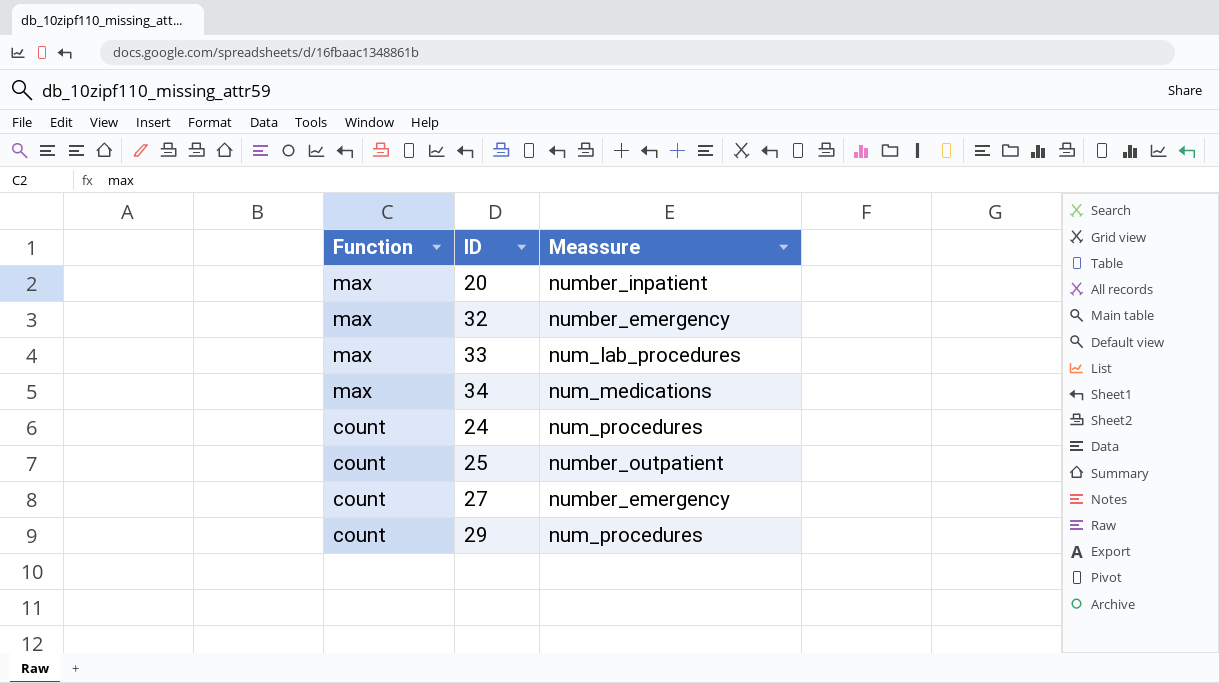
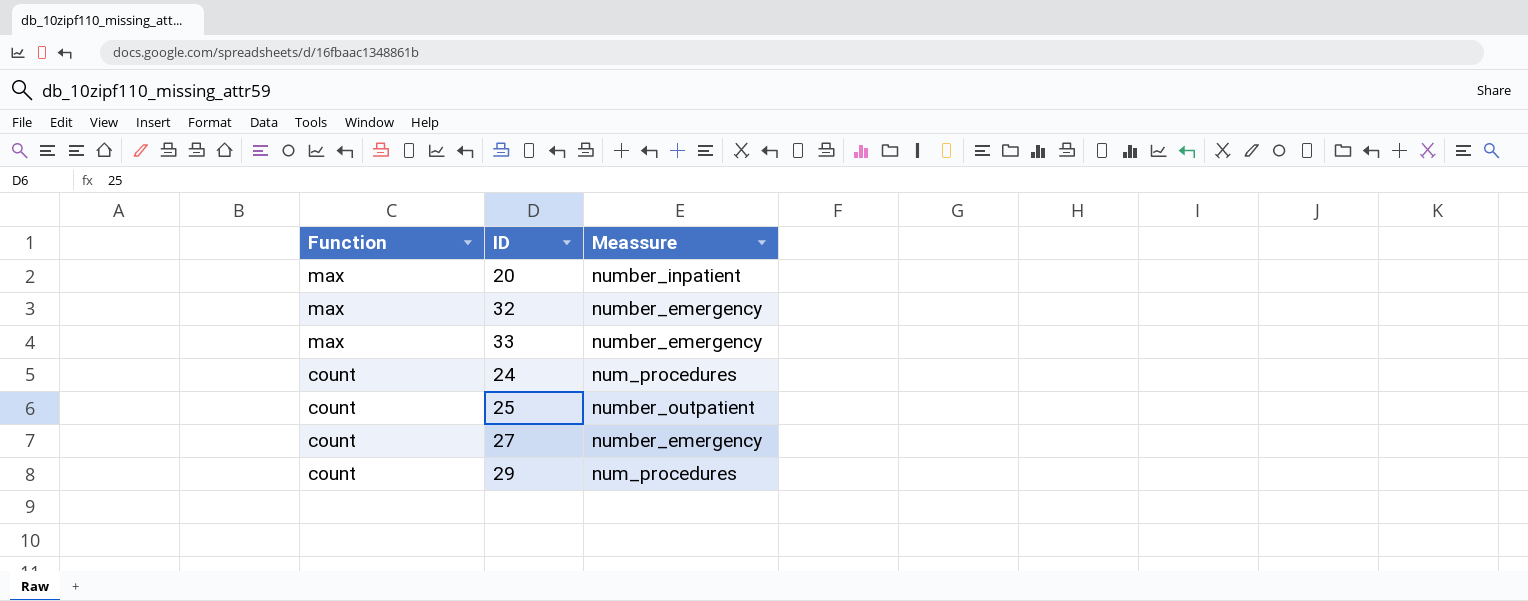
row 34: max | num_medications -> none
33 | Meassure: num_lab_procedures -> number_emergency

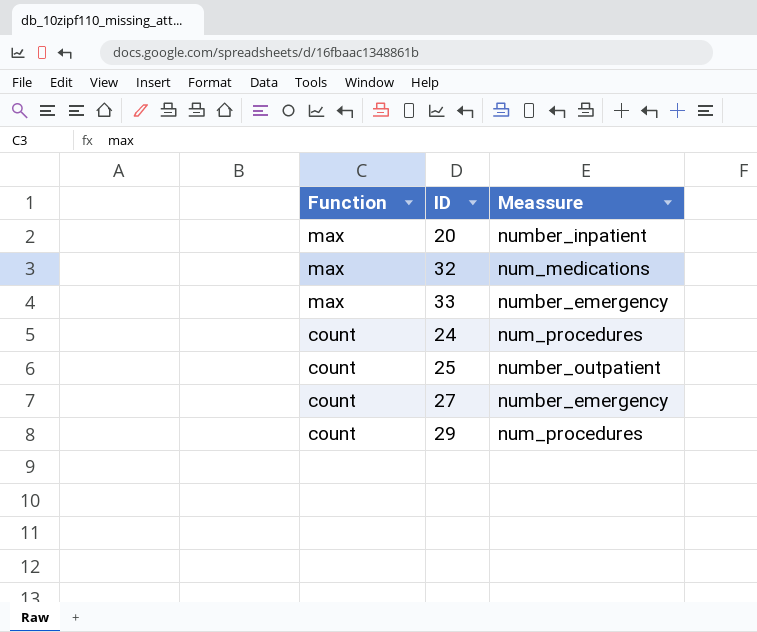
32 | Meassure: number_emergency -> num_medications

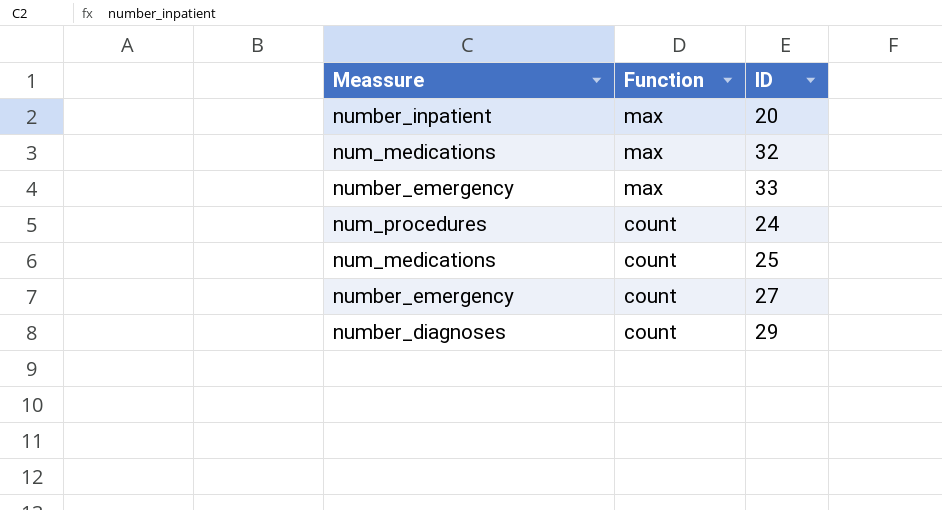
column Meassure | position: 3 -> 1
25 | Meassure: number_outpatient -> num_medications
29 | Meassure: num_procedures -> number_diagnoses

